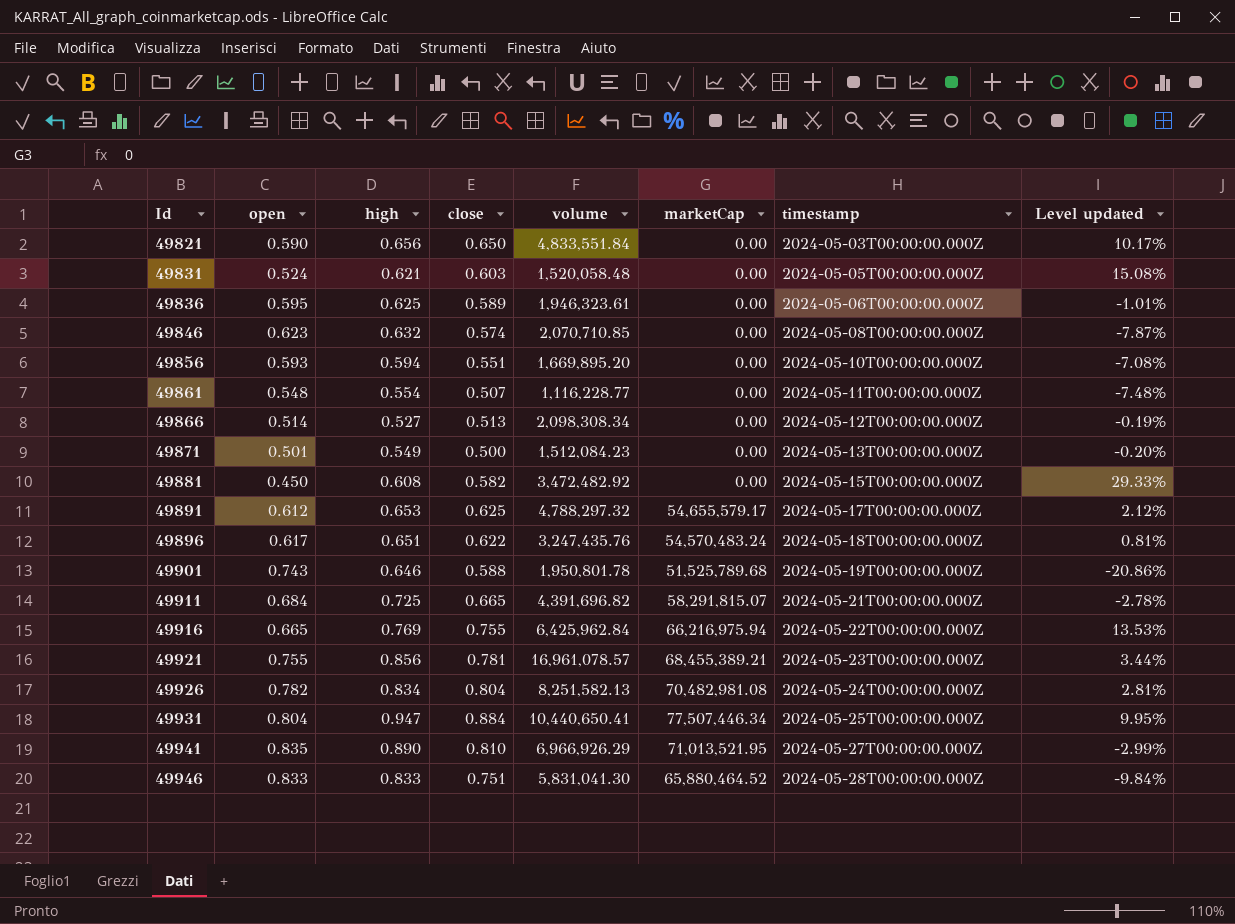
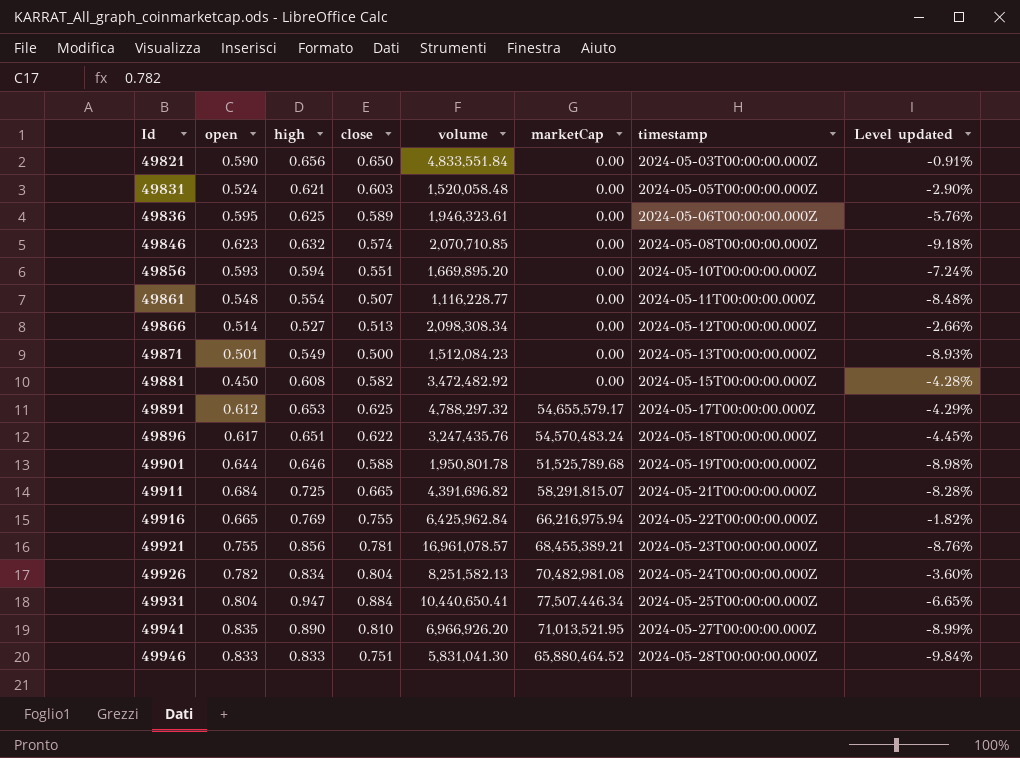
column Level updated | formula: ([close] - [open]) / [open] -> ([close] - [high]) / [high]
49901 | open: 0.743 -> 0.644
49941 | volume: 6,966,926.29 -> 6,966,926.20

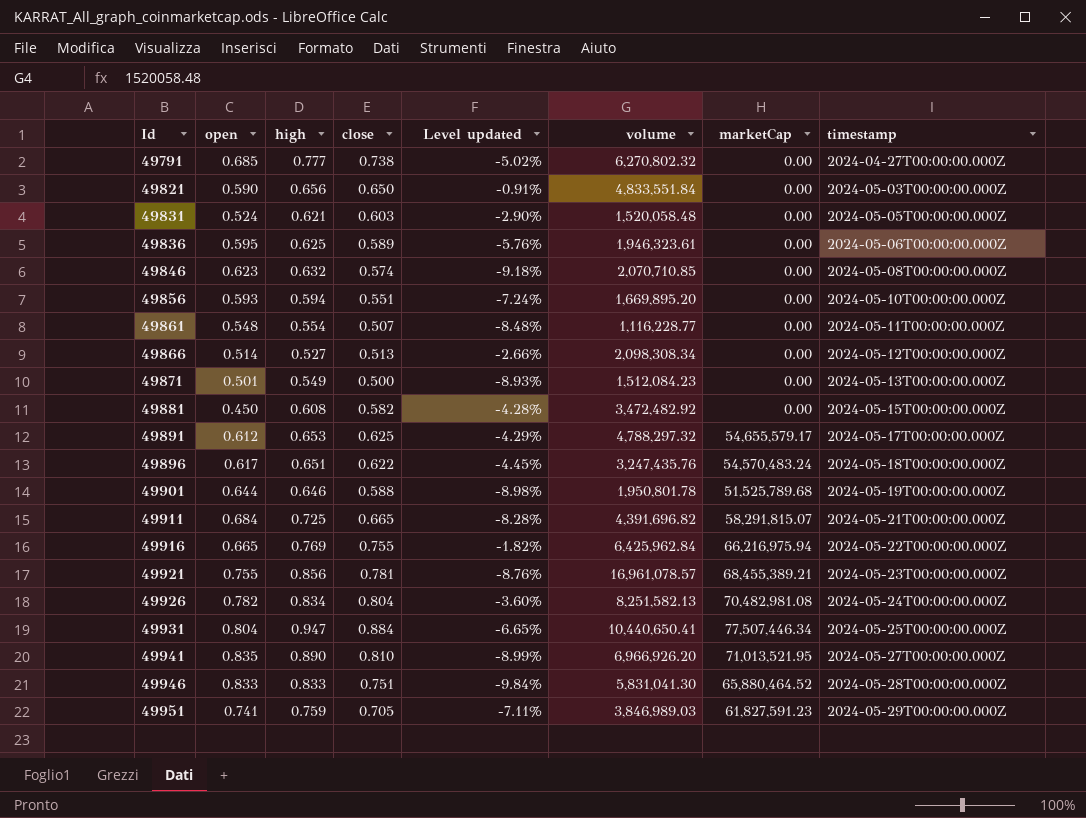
column Level updated | position: 8 -> 5
row 49791: none -> 0.685 | 0.777 | 0.738 | -5.02% | 6,270,802.32 | 0.00 | 2024-04-27T00:00:00.000Z
row 49951: none -> 0.741 | 0.759 | 0.705 | -7.11% | 3,846,989.03 | 61,827,591.23 | 2024-05-29T00:00:00.000Z

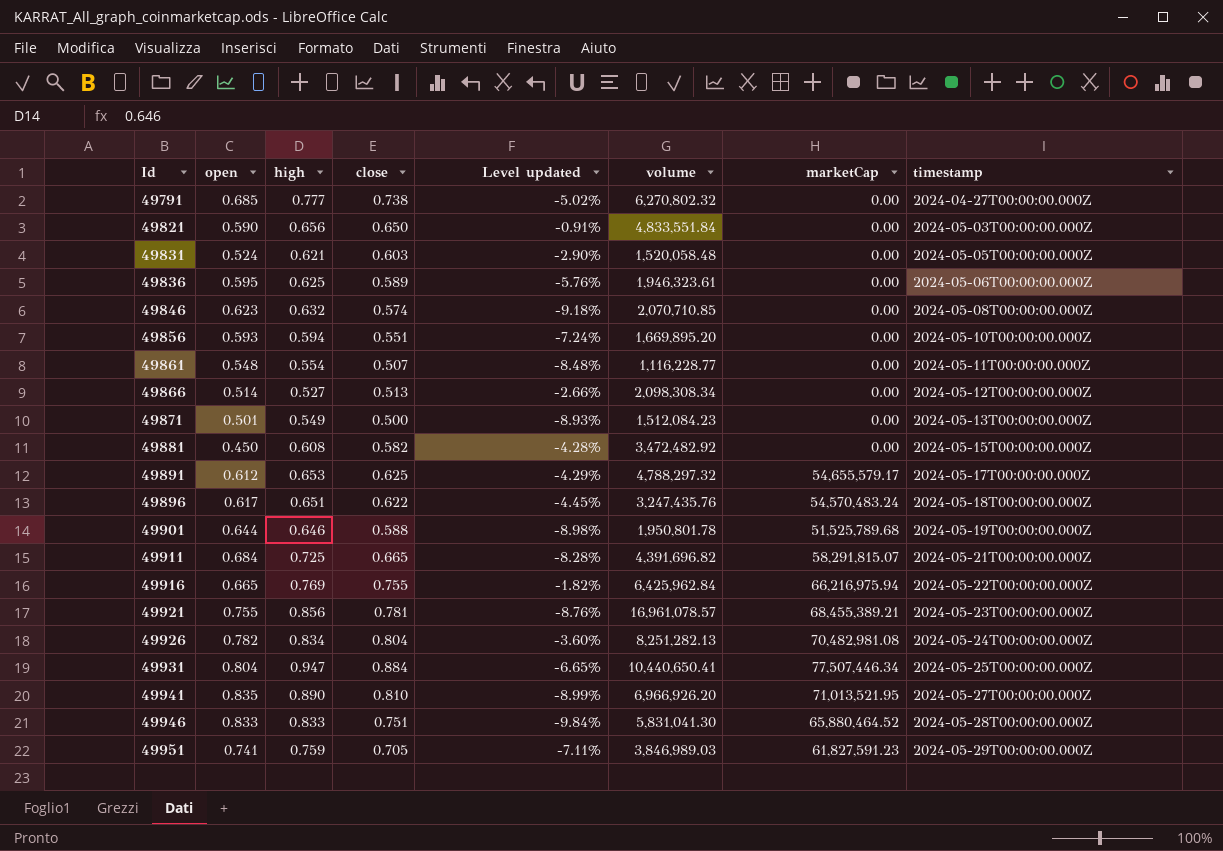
49926 | volume: 8,251,582.13 -> 8,251,282.13

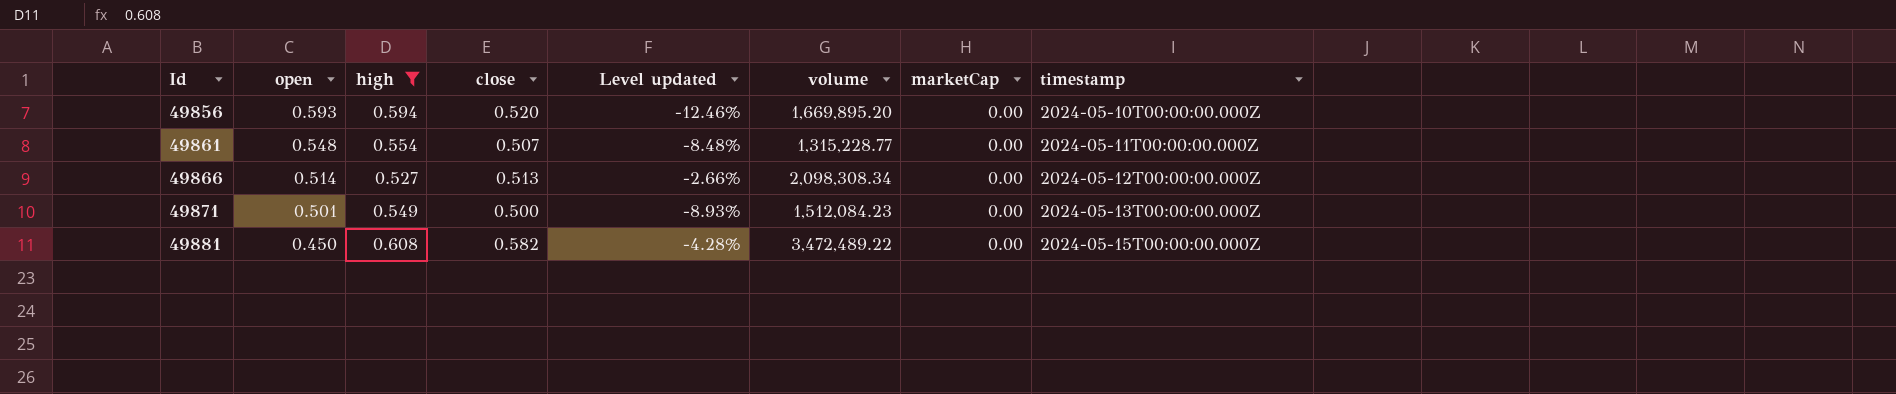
filter: none -> high <= 0.608
49856 | close: 0.551 -> 0.520
49856 | Level updated: -7.24% -> -12.46%
49861 | volume: 1,116,228.77 -> 1,315,228.77
49881 | volume: 3,472,482.92 -> 3,472,489.22

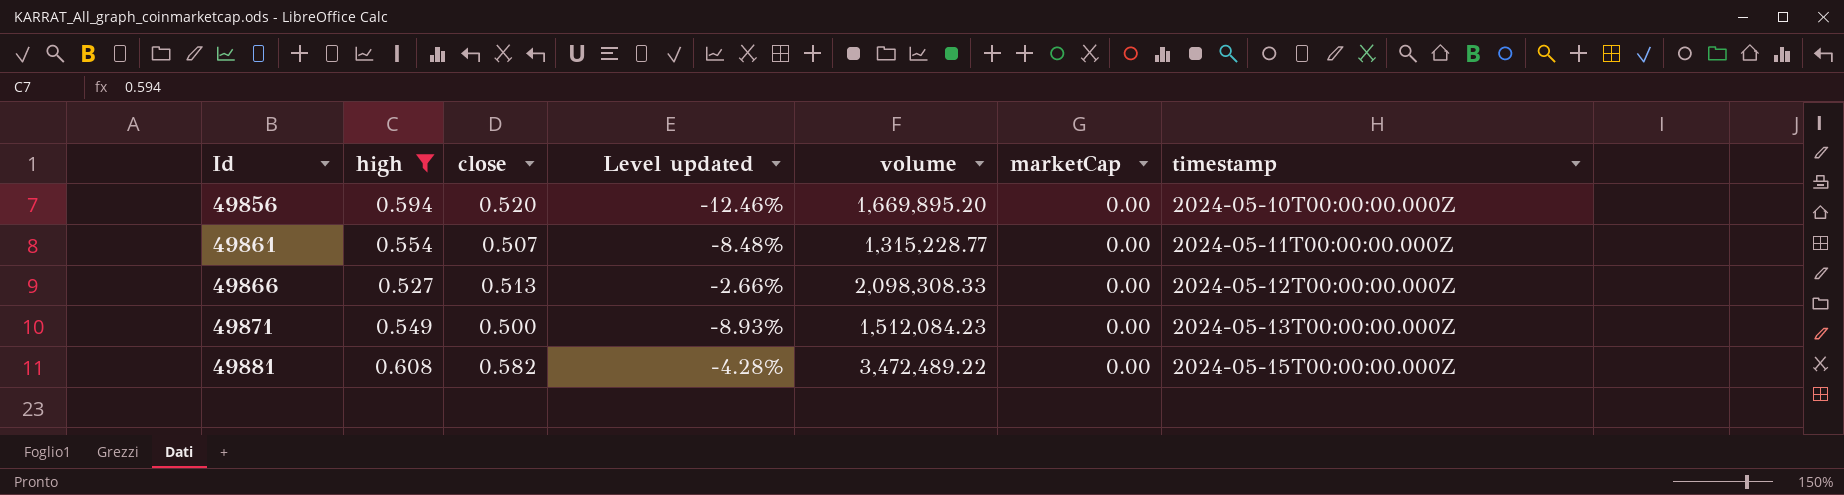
column open | position: 2 -> none
49866 | volume: 2,098,308.34 -> 2,098,308.33

